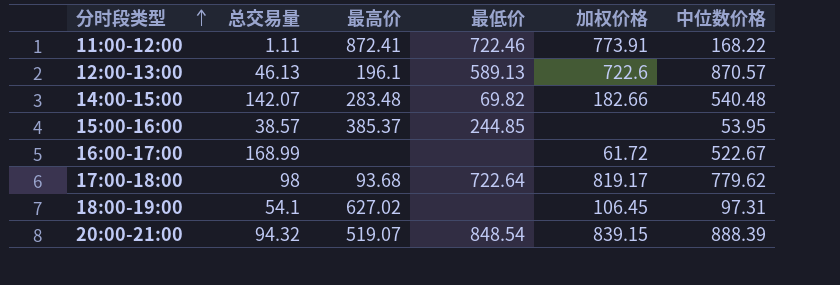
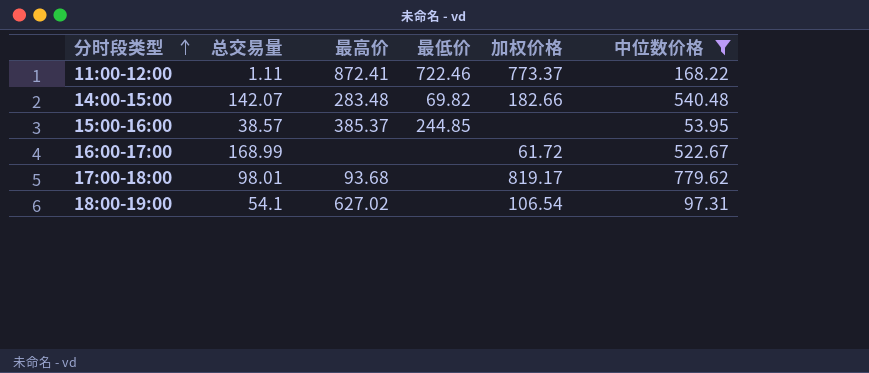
filter: none -> 中位数价格 <= 779.62
11:00-12:00 | 加权价格: 773.91 -> 773.37
17:00-18:00 | 总交易量: 98 -> 98.01
17:00-18:00 | 最低价: 722.64 -> none
18:00-19:00 | 加权价格: 106.45 -> 106.54

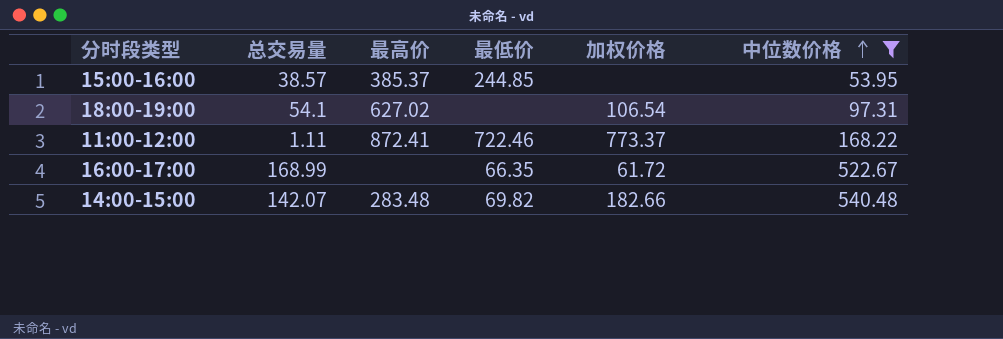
row order: 分时段类型 ascending -> 中位数价格 ascending
row 17:00-18:00: 98.01 | 93.68 | none | 819.17 | 779.62 -> none
16:00-17:00 | 最低价: none -> 66.35

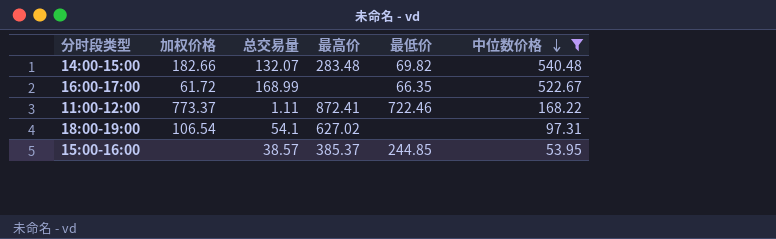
row order: 中位数价格 ascending -> 中位数价格 descending
column 加权价格 | position: 5 -> 2
14:00-15:00 | 总交易量: 142.07 -> 132.07

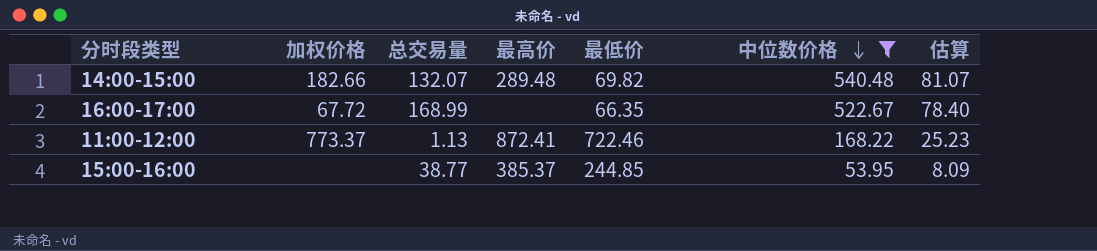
column 估算 | formula: none -> [中位数价格] * 0.15
row 18:00-19:00: 106.54 | 54.1 | 627.02 | none | 97.31 -> none
14:00-15:00 | 最高价: 283.48 -> 289.48
16:00-17:00 | 加权价格: 61.72 -> 67.72
11:00-12:00 | 总交易量: 1.11 -> 1.13
15:00-16:00 | 总交易量: 38.57 -> 38.77

